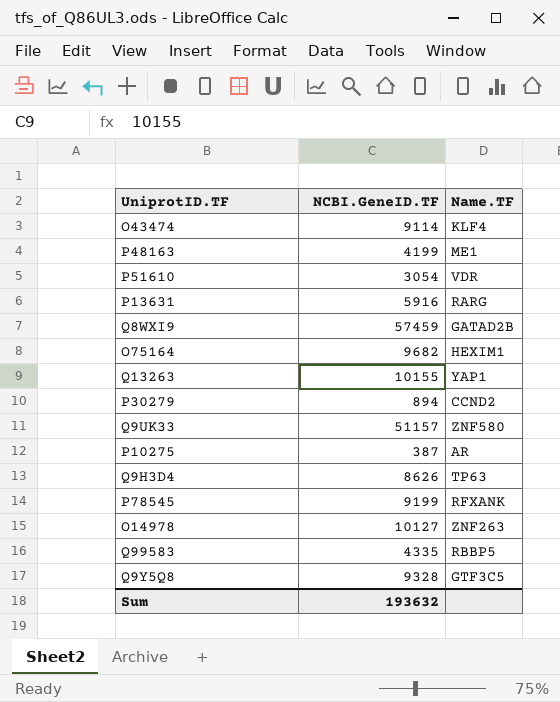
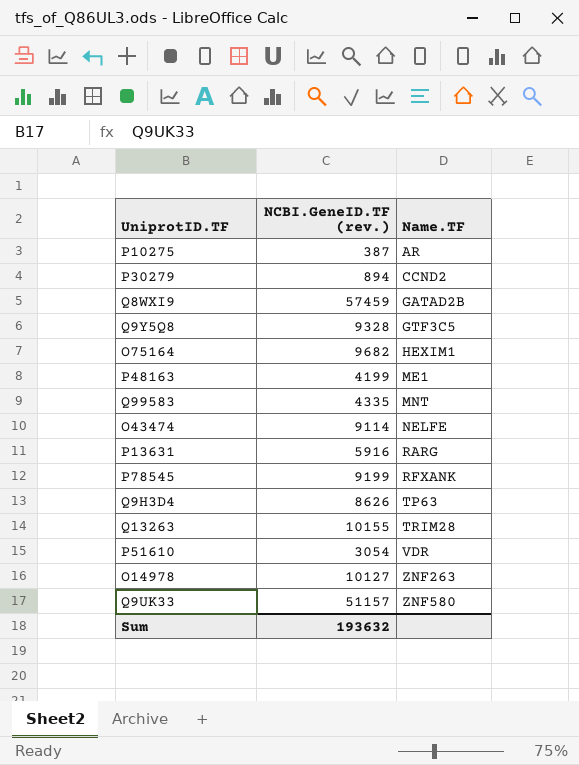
row order: none -> Name.TF ascending
column name: NCBI.GeneID.TF -> NCBI.GeneID.TF (rev.)
Q99583 | Name.TF: RBBP5 -> MNT
O43474 | Name.TF: KLF4 -> NELFE
Q13263 | Name.TF: YAP1 -> TRIM28

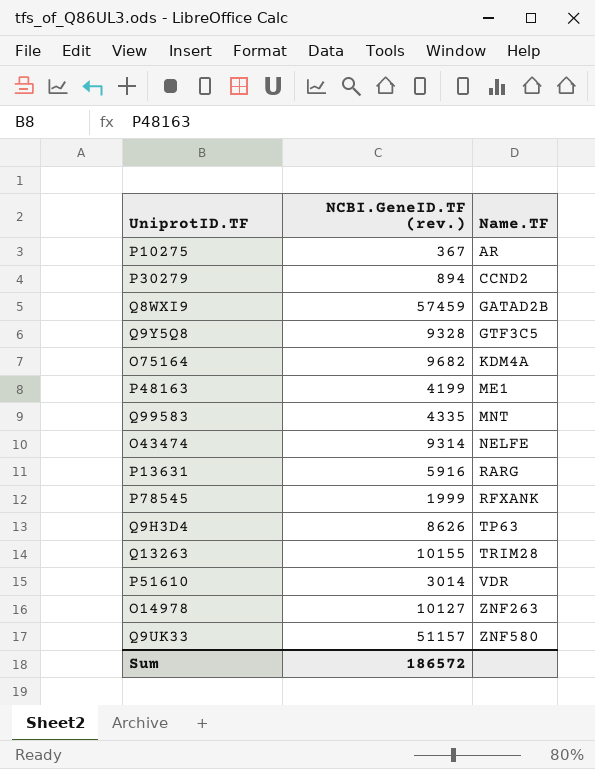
P10275 | NCBI.GeneID.TF (rev.): 387 -> 367
O75164 | Name.TF: HEXIM1 -> KDM4A
O43474 | NCBI.GeneID.TF (rev.): 9114 -> 9314
P78545 | NCBI.GeneID.TF (rev.): 9199 -> 1999
P51610 | NCBI.GeneID.TF (rev.): 3054 -> 3014
Sum | NCBI.GeneID.TF (rev.): 193632 -> 186572

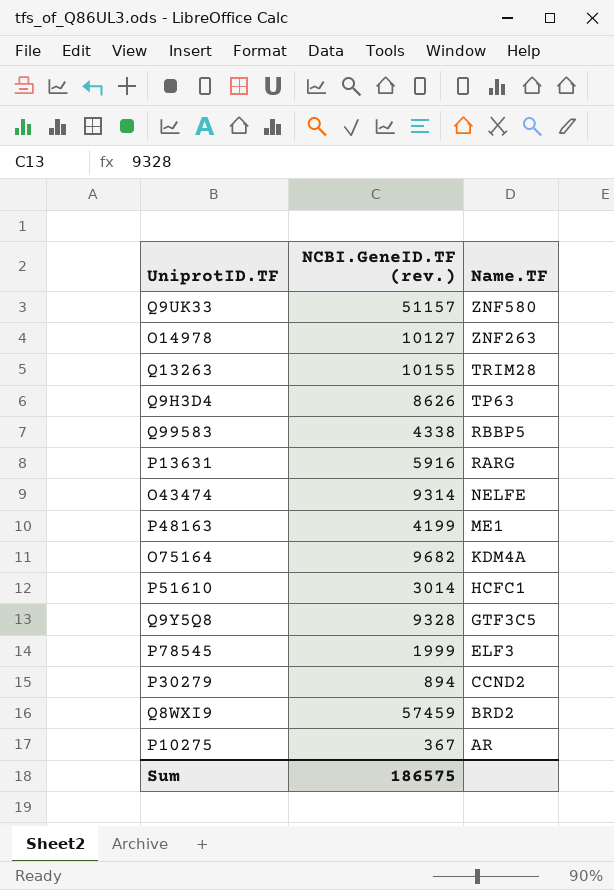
row order: Name.TF ascending -> Name.TF descending
Q99583 | NCBI.GeneID.TF (rev.): 4335 -> 4338
Q99583 | Name.TF: MNT -> RBBP5
P51610 | Name.TF: VDR -> HCFC1
P78545 | Name.TF: RFXANK -> ELF3
Q8WXI9 | Name.TF: GATAD2B -> BRD2
Sum | NCBI.GeneID.TF (rev.): 186572 -> 186575

